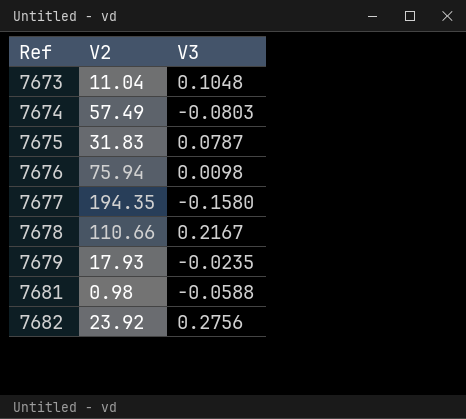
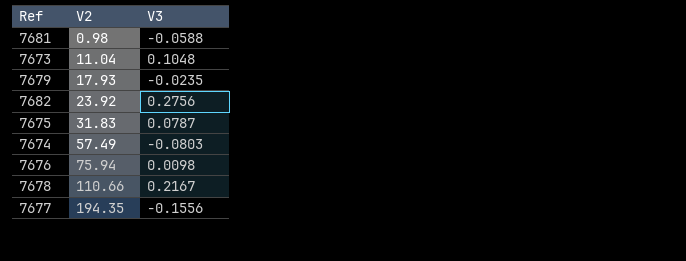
row order: Ref ascending -> V2 ascending
7677 | V3: -0.1580 -> -0.1556

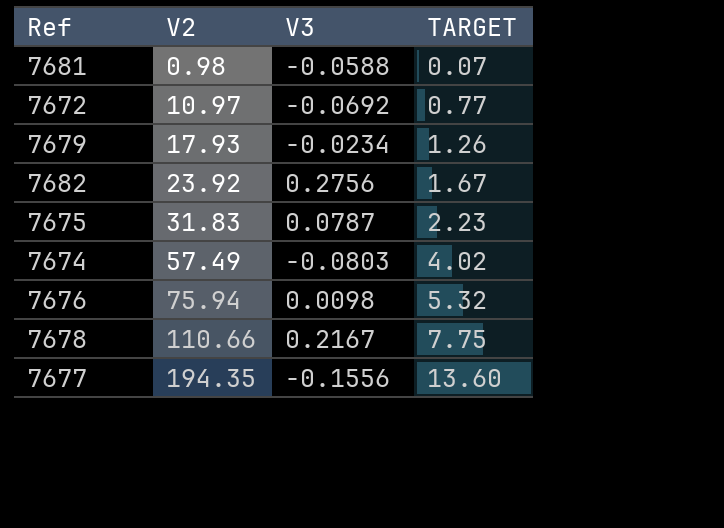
column TARGET | formula: none -> [V2] * 0.07
row 7673: 11.04 | 0.1048 -> none
row 7672: none -> 10.97 | -0.0692 | 0.77
7679 | V3: -0.0235 -> -0.0234

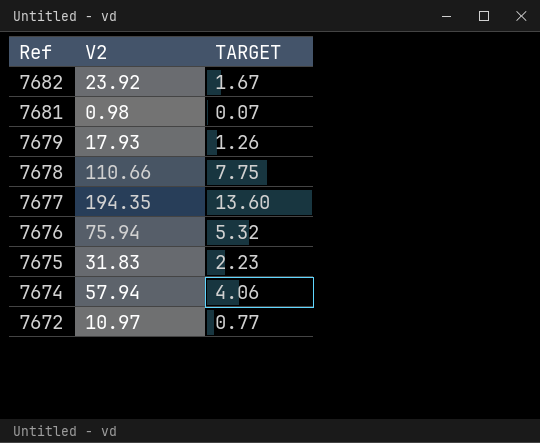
row order: V2 ascending -> Ref descending
column V3 | position: 3 -> none
7674 | V2: 57.49 -> 57.94
7674 | TARGET: 4.02 -> 4.06

